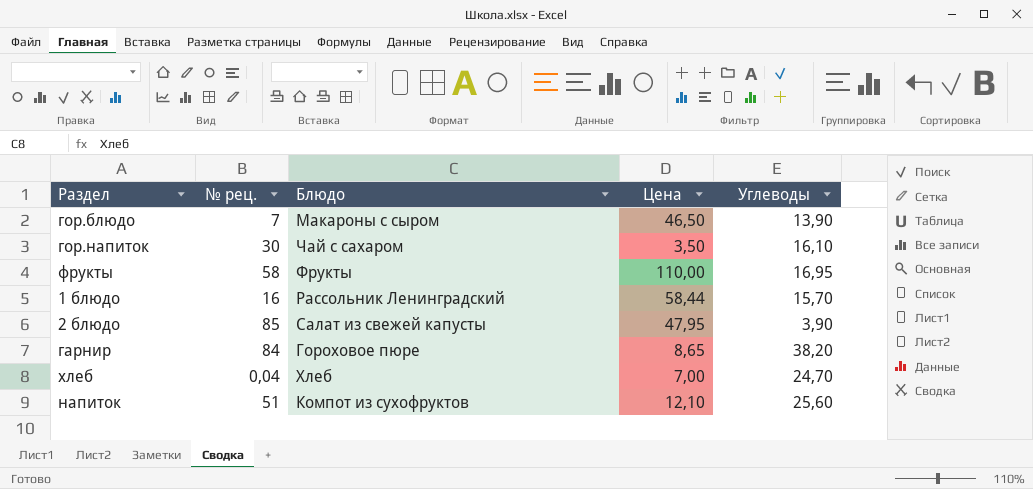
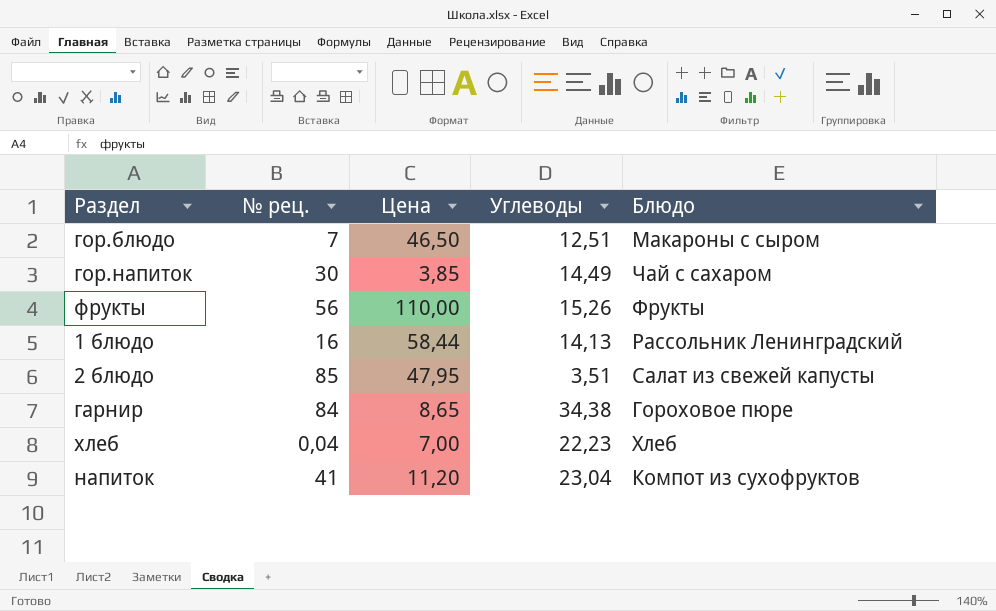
column Блюдо | position: 3 -> 5
гор.блюдо | Углеводы: 13,90 -> 12,51
гор.напиток | Цена: 3,50 -> 3,85
гор.напиток | Углеводы: 16,10 -> 14,49
фрукты | № рец.: 58 -> 56
фрукты | Углеводы: 16,95 -> 15,26
1 блюдо | Углеводы: 15,70 -> 14,13
2 блюдо | Углеводы: 3,90 -> 3,51
гарнир | Углеводы: 38,20 -> 34,38
хлеб | Углеводы: 24,70 -> 22,23
напиток | № рец.: 51 -> 41
напиток | Цена: 12,10 -> 11,20
напиток | Углеводы: 25,60 -> 23,04

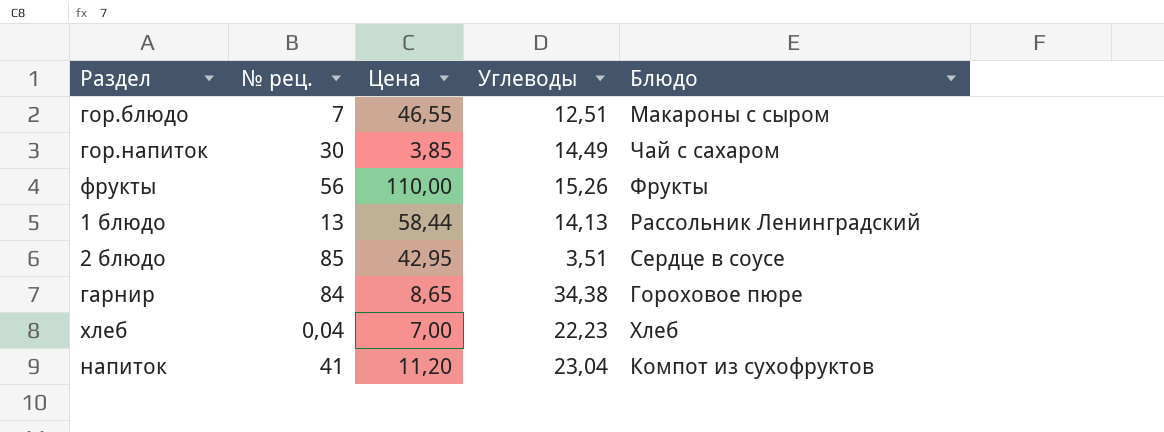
гор.блюдо | Цена: 46,50 -> 46,55
1 блюдо | № рец.: 16 -> 13
2 блюдо | Цена: 47,95 -> 42,95
2 блюдо | Блюдо: Салат из свежей капусты -> Сердце в соусе

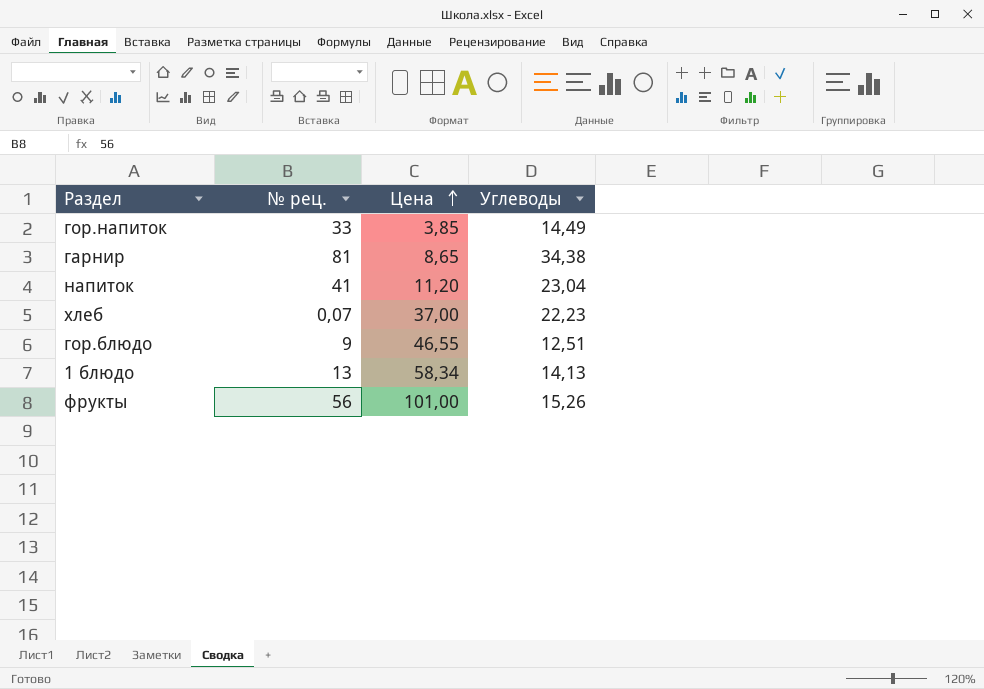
row order: none -> Цена ascending
column Блюдо | position: 5 -> none
row 2 блюдо: 85 | 42,95 | 3,51 | Сердце в соусе -> none
гор.напиток | № рец.: 30 -> 33
гарнир | № рец.: 84 -> 81
хлеб | № рец.: 0,04 -> 0,07
хлеб | Цена: 7,00 -> 37,00
гор.блюдо | № рец.: 7 -> 9
1 блюдо | Цена: 58,44 -> 58,34
фрукты | Цена: 110,00 -> 101,00

